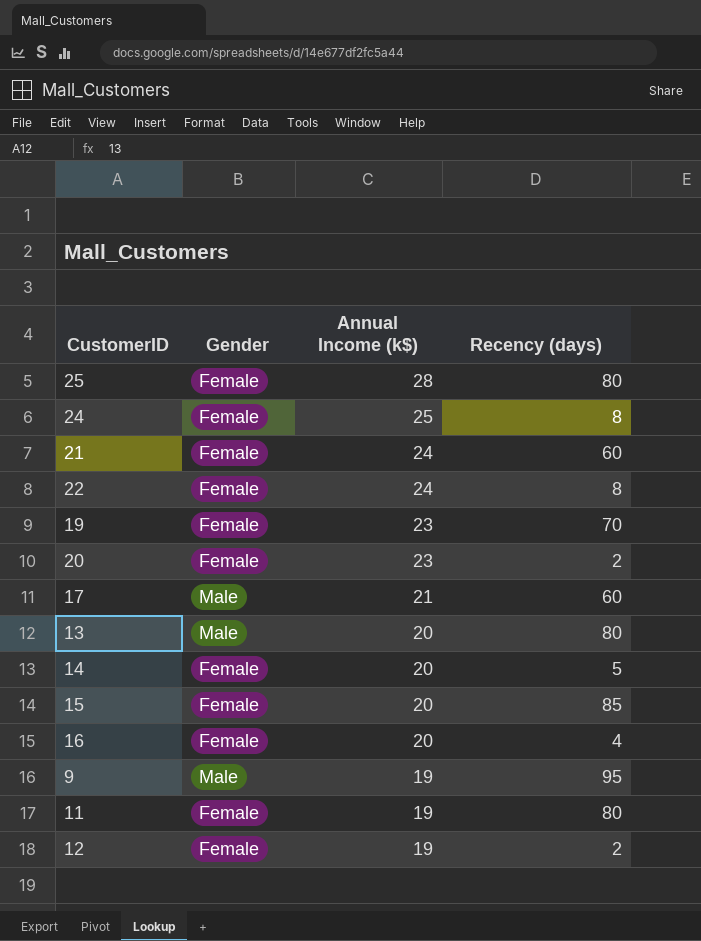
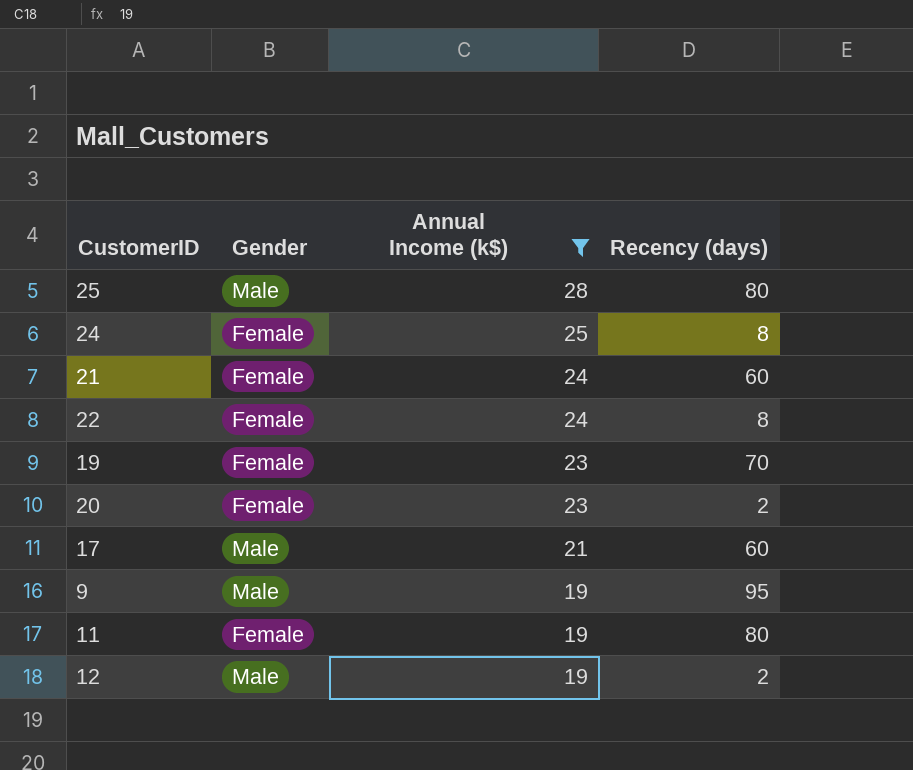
filter: none -> Annual Income (k$) != 20
25 | Gender: Female -> Male
12 | Gender: Female -> Male

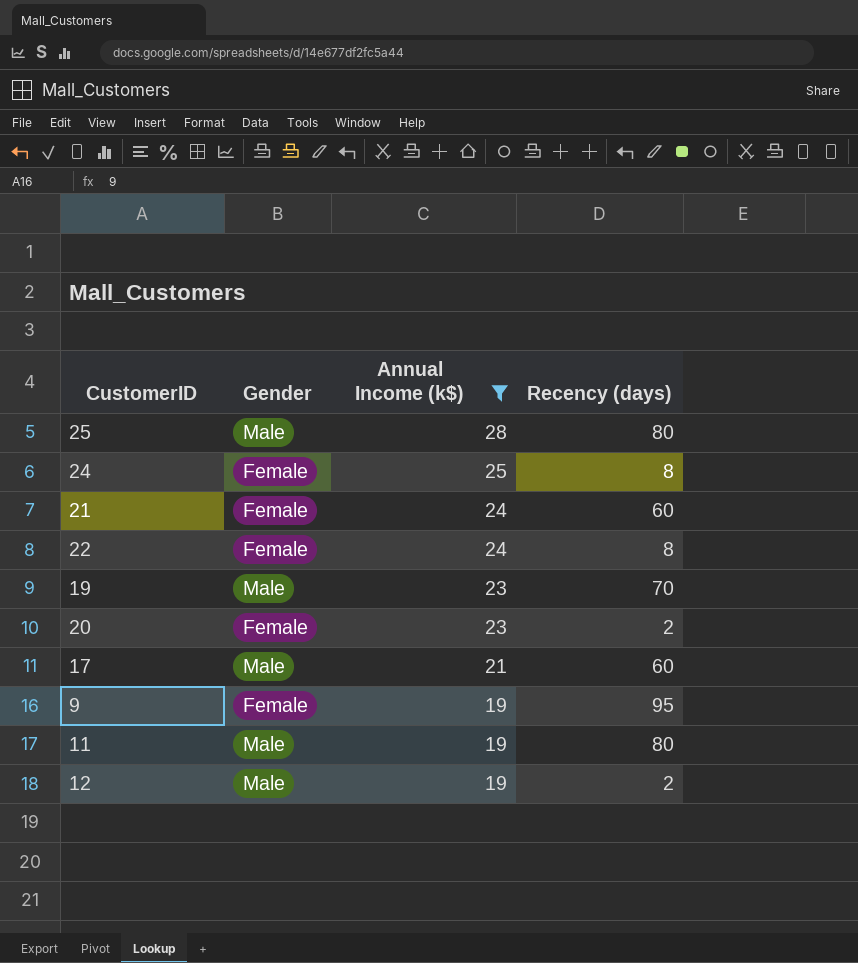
19 | Gender: Female -> Male
9 | Gender: Male -> Female
11 | Gender: Female -> Male

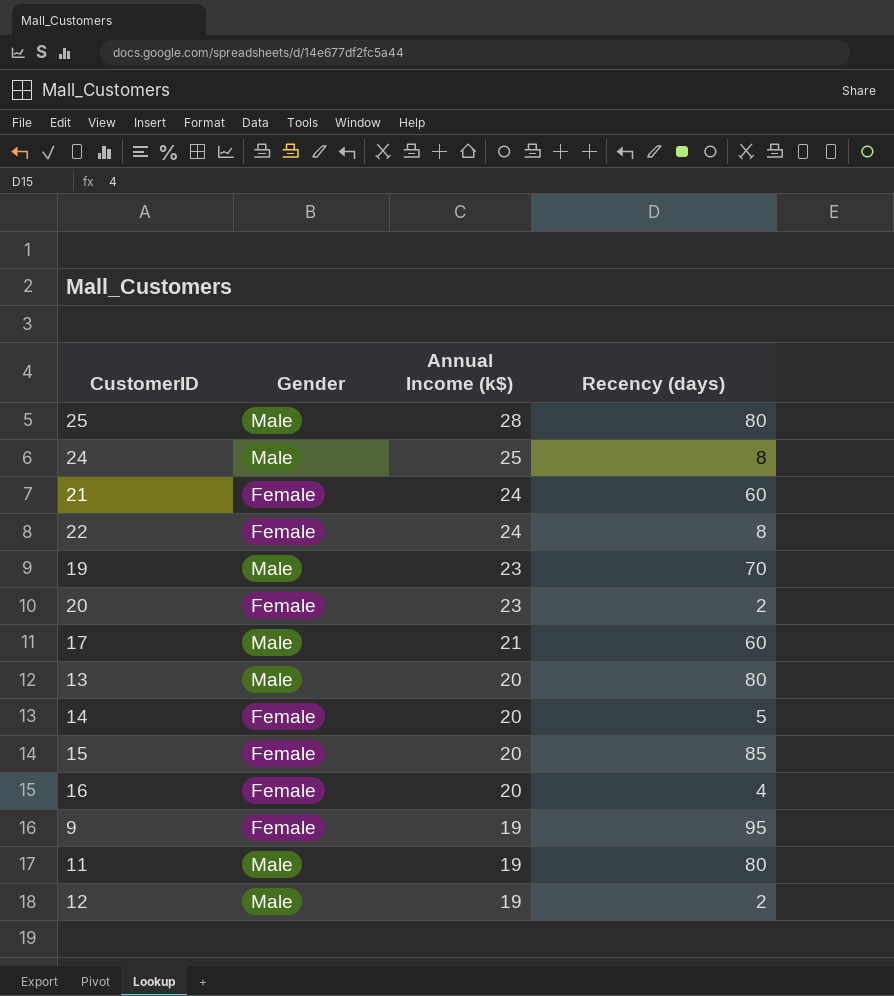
filter: Annual Income (k$) != 20 -> none
24 | Gender: Female -> Male

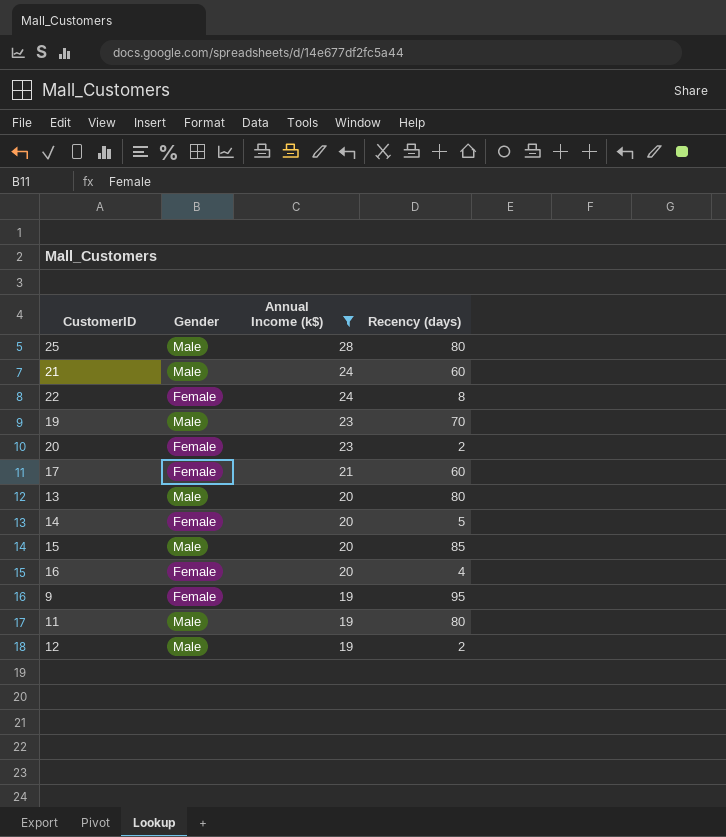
filter: none -> Annual Income (k$) != 25
21 | Gender: Female -> Male
17 | Gender: Male -> Female
15 | Gender: Female -> Male

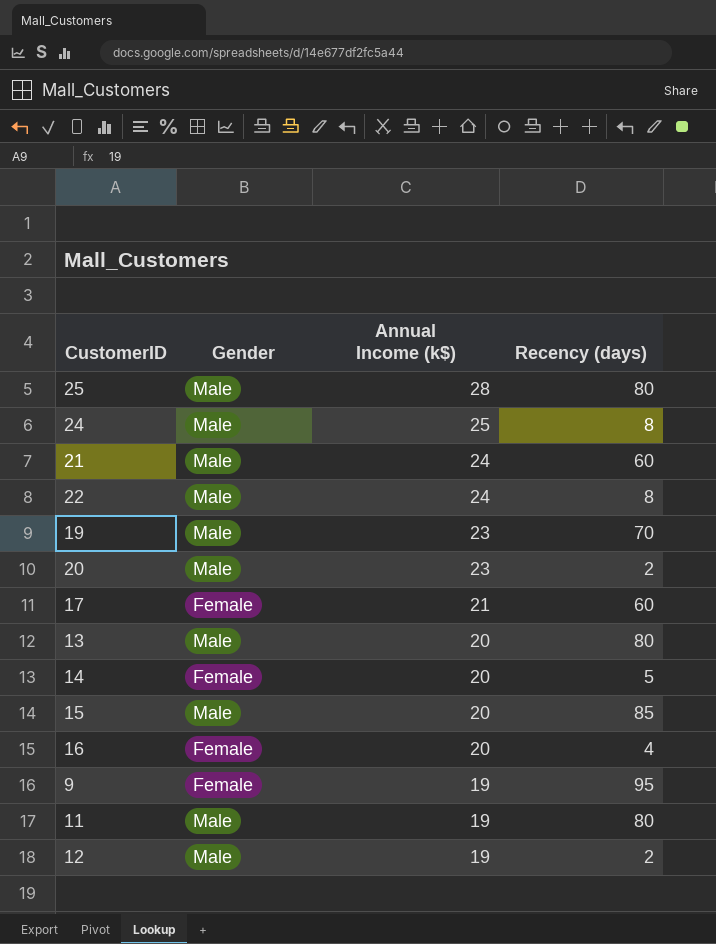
filter: Annual Income (k$) != 25 -> none
22 | Gender: Female -> Male
20 | Gender: Female -> Male

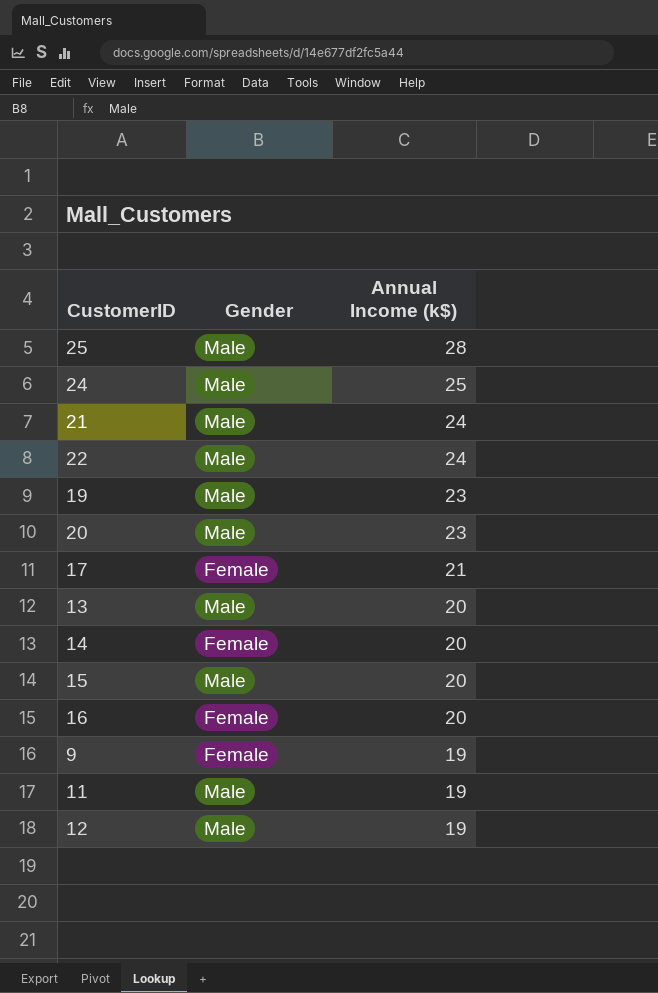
column Recency (days) | position: 4 -> none

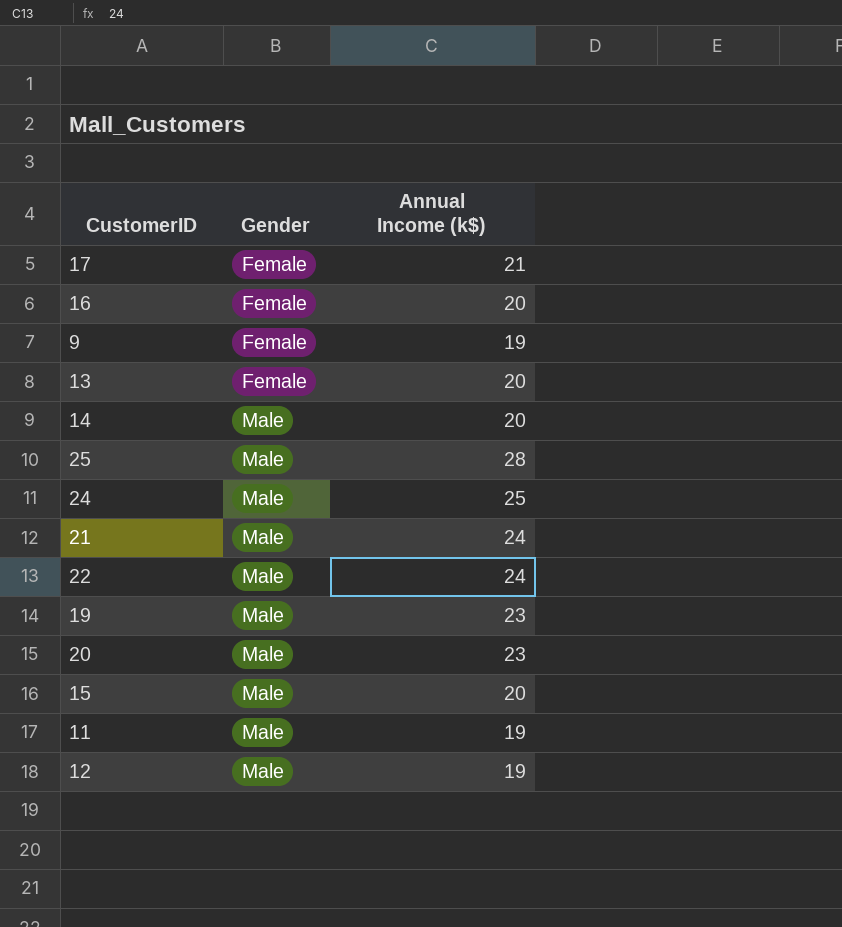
row order: Annual Income (k$) descending -> Gender ascending
13 | Gender: Male -> Female
14 | Gender: Female -> Male

